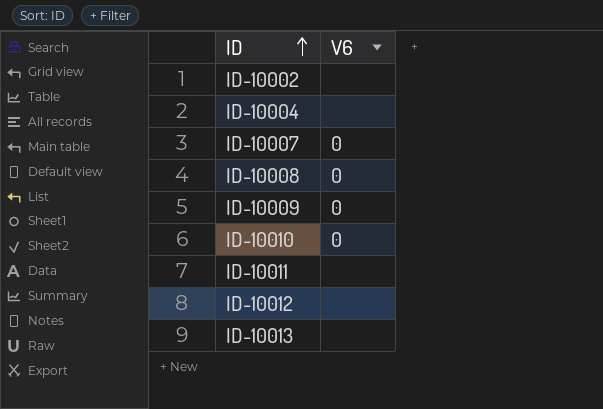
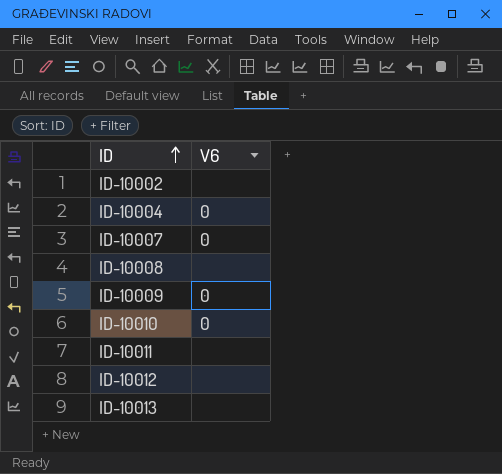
ID-10004 | V6: none -> 0
ID-10008 | V6: 0 -> none

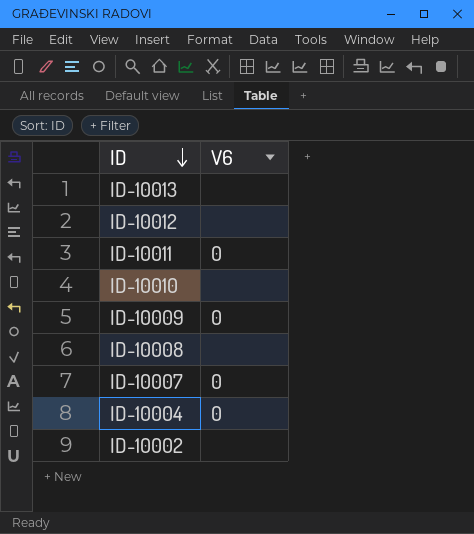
row order: ID ascending -> ID descending
ID-10011 | V6: none -> 0
ID-10010 | V6: 0 -> none

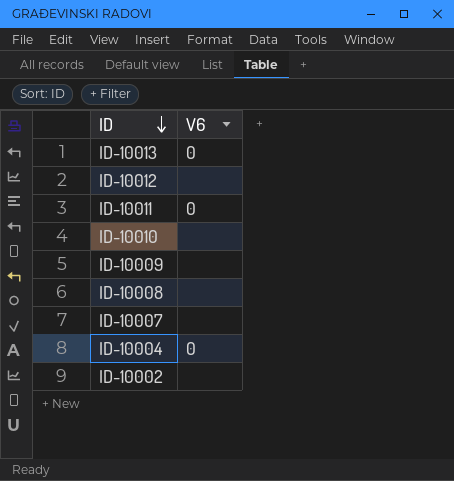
ID-10013 | V6: none -> 0
ID-10009 | V6: 0 -> none
ID-10007 | V6: 0 -> none

